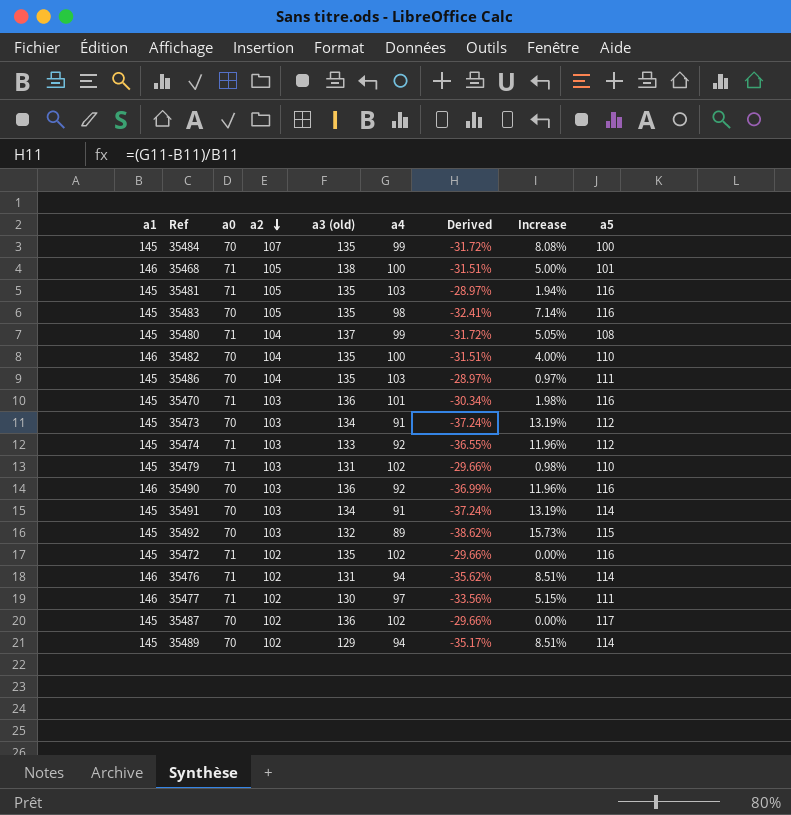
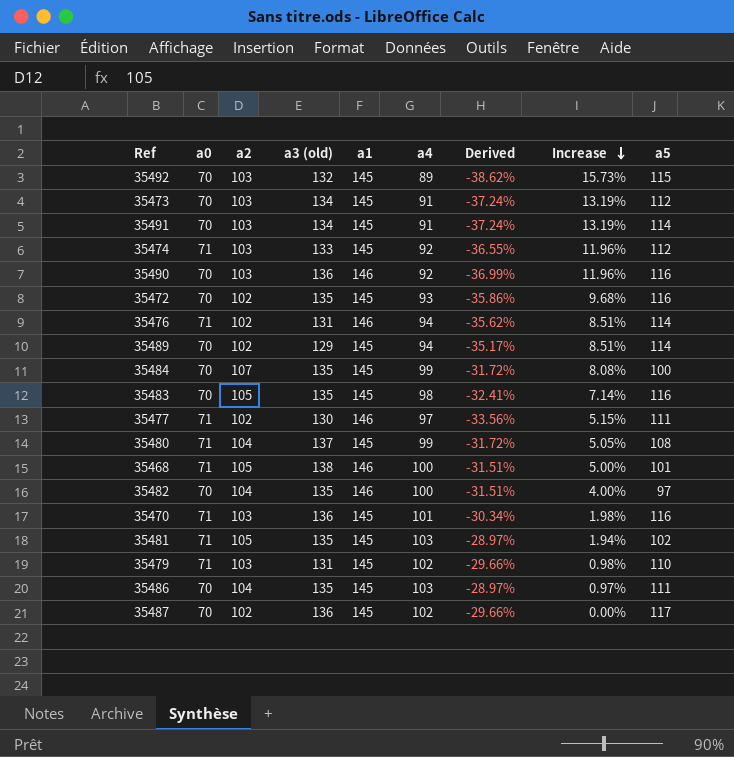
row order: a2 descending -> Increase descending
column a1 | position: 1 -> 5
35472 | a0: 71 -> 70
35472 | a4: 102 -> 93
35472 | Derived: -29.66% -> -35.86%
35472 | Increase: 0.00% -> 9.68%
35482 | a5: 110 -> 97
35481 | a5: 116 -> 102

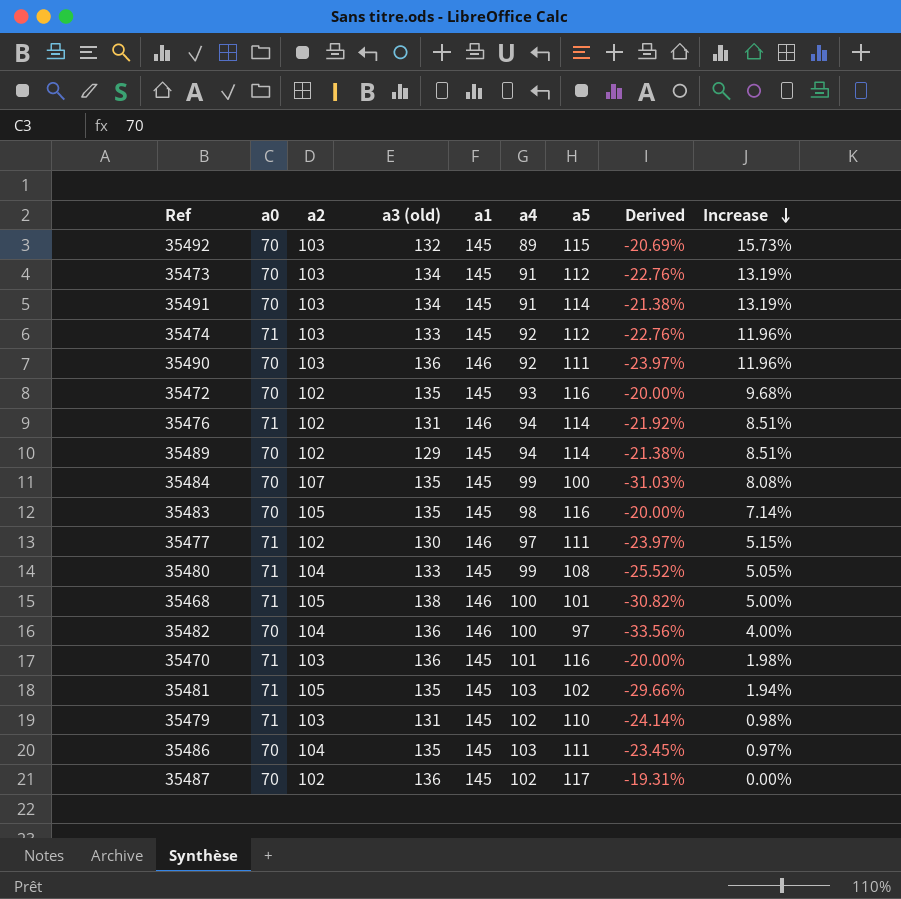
column a5 | position: 9 -> 7
column Derived | formula: ([a4] - [a1]) / [a1] -> ([a5] - [a1]) / [a1]
35490 | a5: 116 -> 111
35480 | a3 (old): 137 -> 133
35482 | a3 (old): 135 -> 136

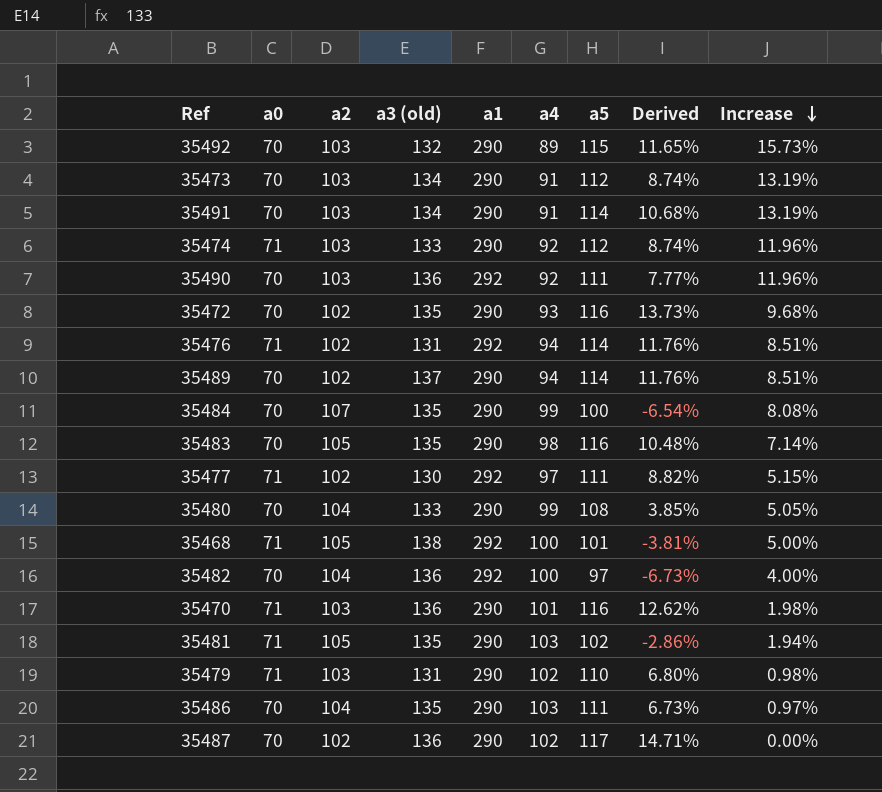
column Derived | formula: ([a5] - [a1]) / [a1] -> ([a5] - [a2]) / [a2]
35492 | a1: 145 -> 290
35473 | a1: 145 -> 290
35491 | a1: 145 -> 290
35474 | a1: 145 -> 290
35490 | a1: 146 -> 292
35472 | a1: 145 -> 290
35476 | a1: 146 -> 292
35489 | a3 (old): 129 -> 137
35489 | a1: 145 -> 290
35484 | a1: 145 -> 290
35483 | a1: 145 -> 290
35477 | a1: 146 -> 292
35480 | a0: 71 -> 70
35480 | a1: 145 -> 290
35468 | a1: 146 -> 292
35482 | a1: 146 -> 292
35470 | a1: 145 -> 290
35481 | a1: 145 -> 290
35479 | a1: 145 -> 290
35486 | a1: 145 -> 290
35487 | a1: 145 -> 290

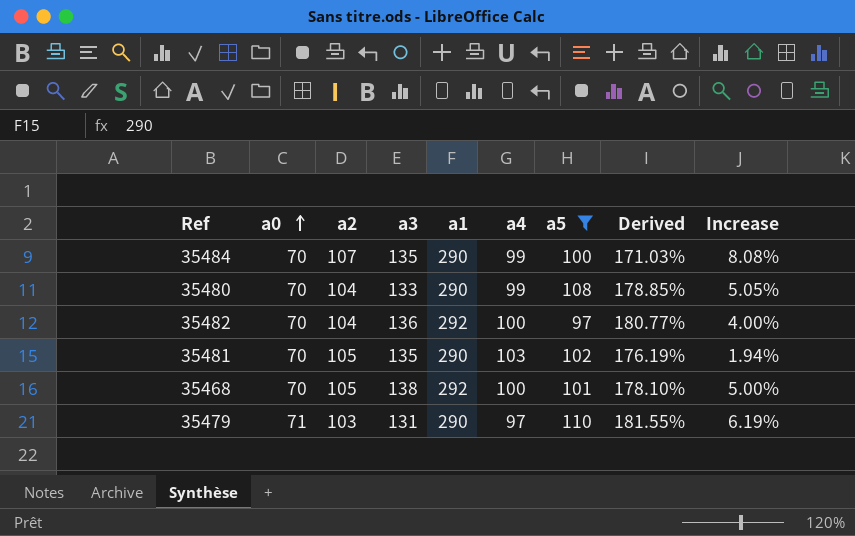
filter: none -> a5 <= 110
row order: Increase descending -> a0 ascending
column name: a3 (old) -> a3
column Derived | formula: ([a5] - [a2]) / [a2] -> ([a1] - [a2]) / [a2]
35481 | a0: 71 -> 70
35468 | a0: 71 -> 70
35479 | a4: 102 -> 97
35479 | Increase: 0.98% -> 6.19%

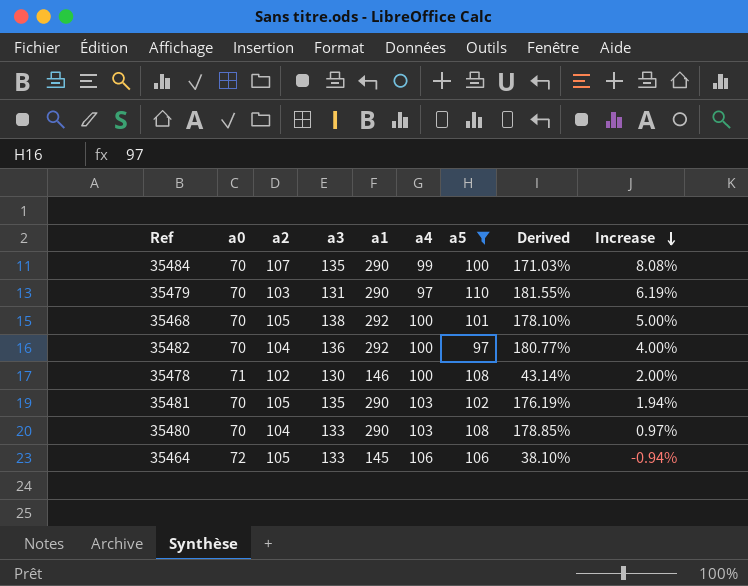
row order: a0 ascending -> Increase descending
35479 | a0: 71 -> 70
row 35478: none -> 71 | 102 | 130 | 146 | 100 | 108 | 43.14% | 2.00%
35480 | a4: 99 -> 103
35480 | Increase: 5.05% -> 0.97%
row 35464: none -> 72 | 105 | 133 | 145 | 106 | 106 | 38.10% | -0.94%

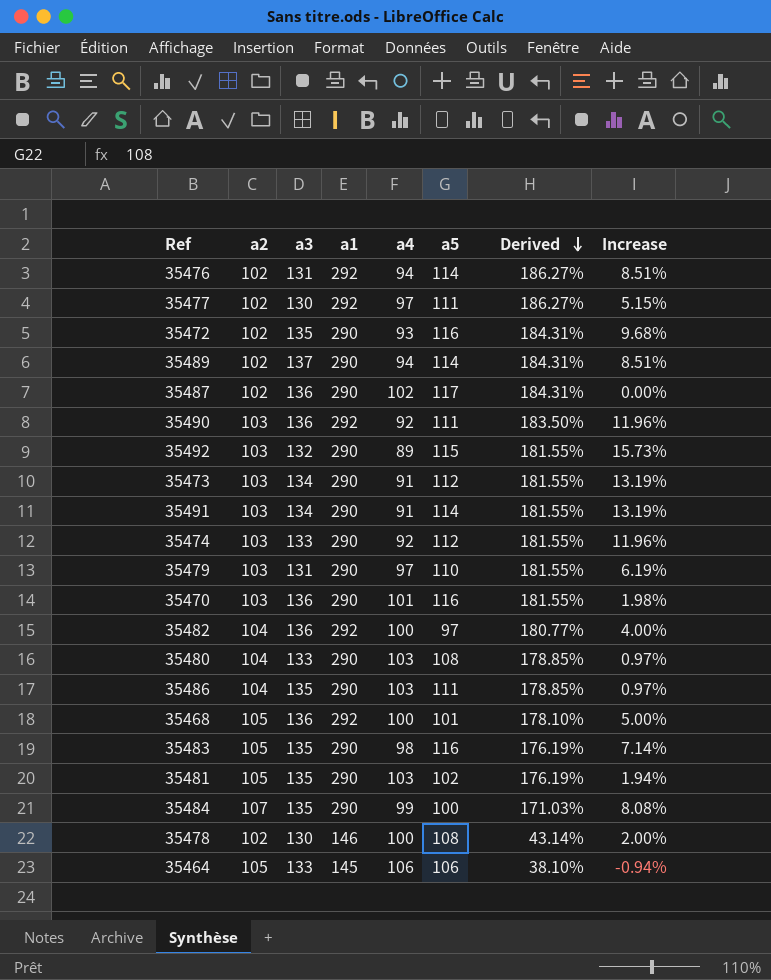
filter: a5 <= 110 -> none
row order: Increase descending -> Derived descending
column a0 | position: 2 -> none
35468 | a3: 138 -> 136

